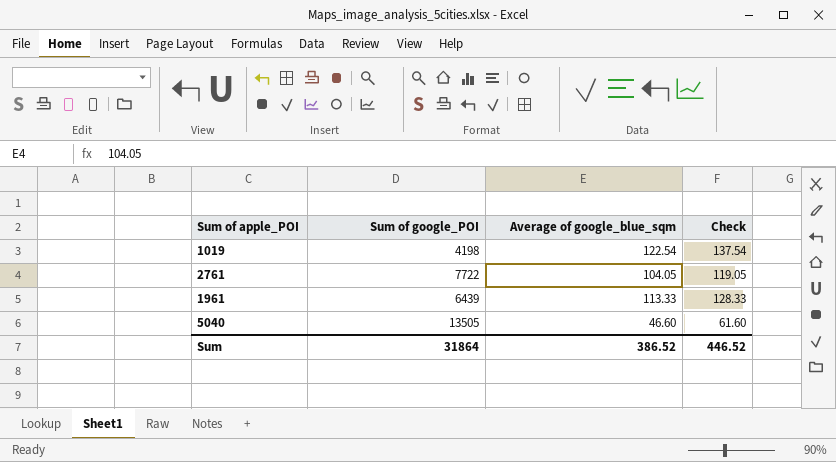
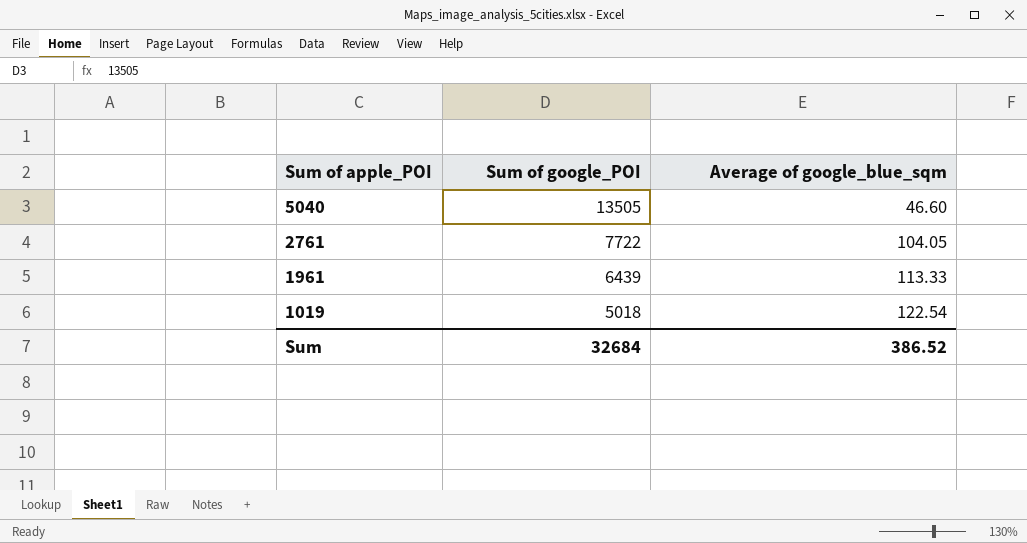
row order: none -> Sum of apple_POI descending
column Check | formula: [Average of google_blue_sqm] + 15 -> none
1019 | Sum of google_POI: 4198 -> 5018
Sum | Sum of google_POI: 31864 -> 32684

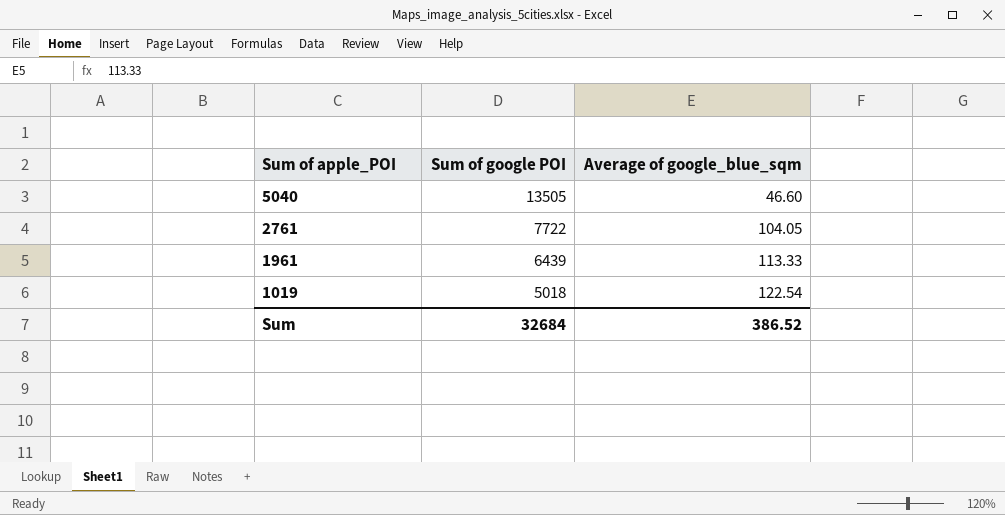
column name: Sum of google_POI -> Sum of google POI

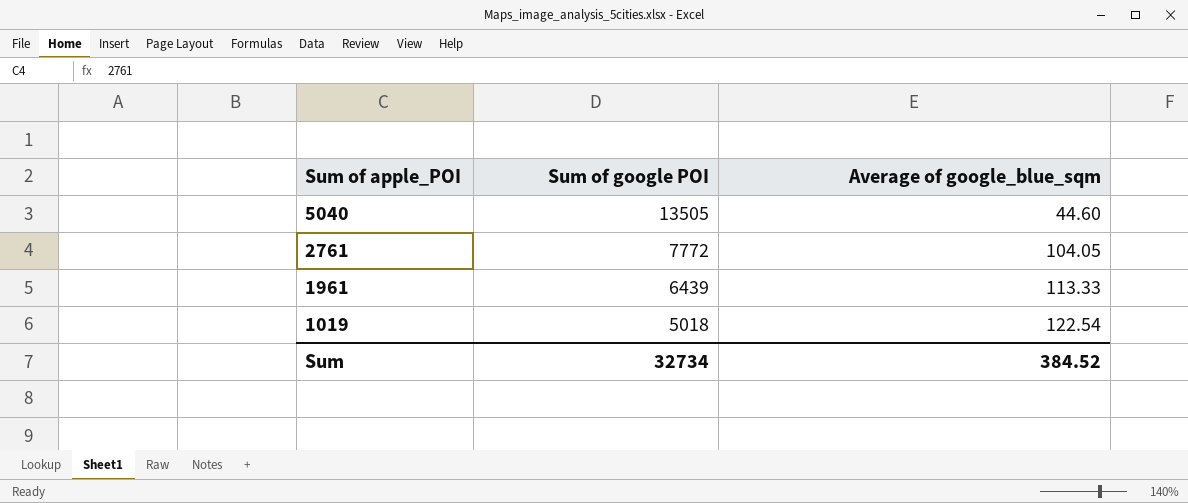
5040 | Average of google_blue_sqm: 46.60 -> 44.60
2761 | Sum of google POI: 7722 -> 7772
Sum | Sum of google POI: 32684 -> 32734
Sum | Average of google_blue_sqm: 386.52 -> 384.52

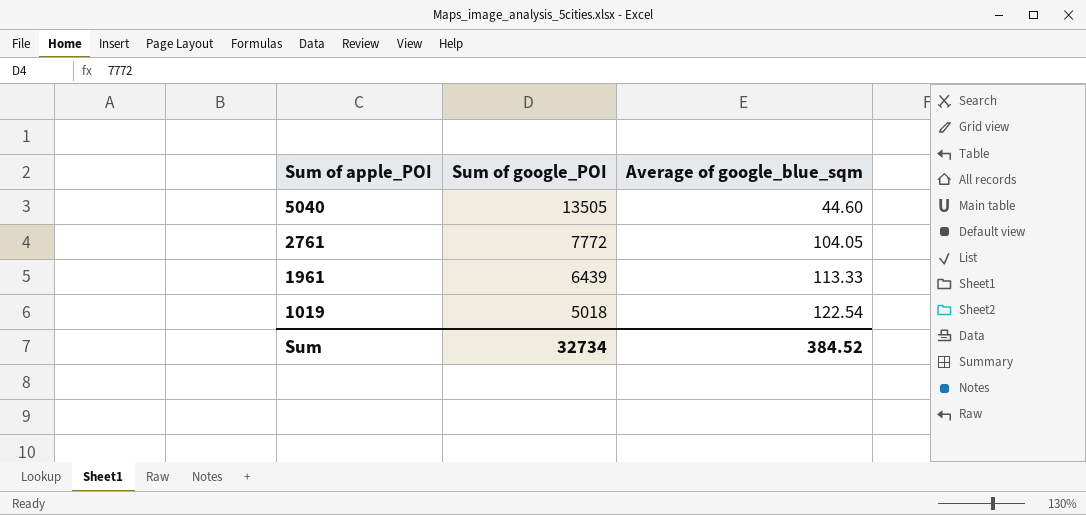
column name: Sum of google POI -> Sum of google_POI

